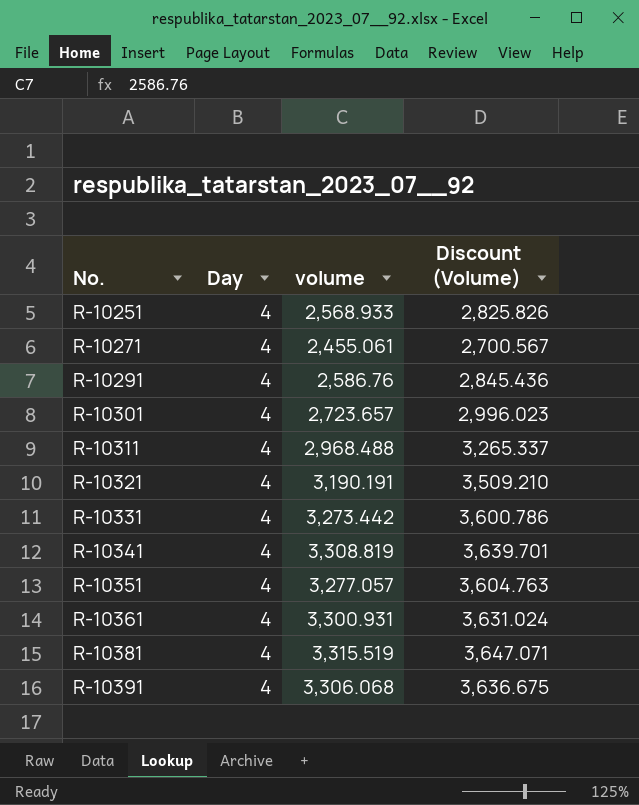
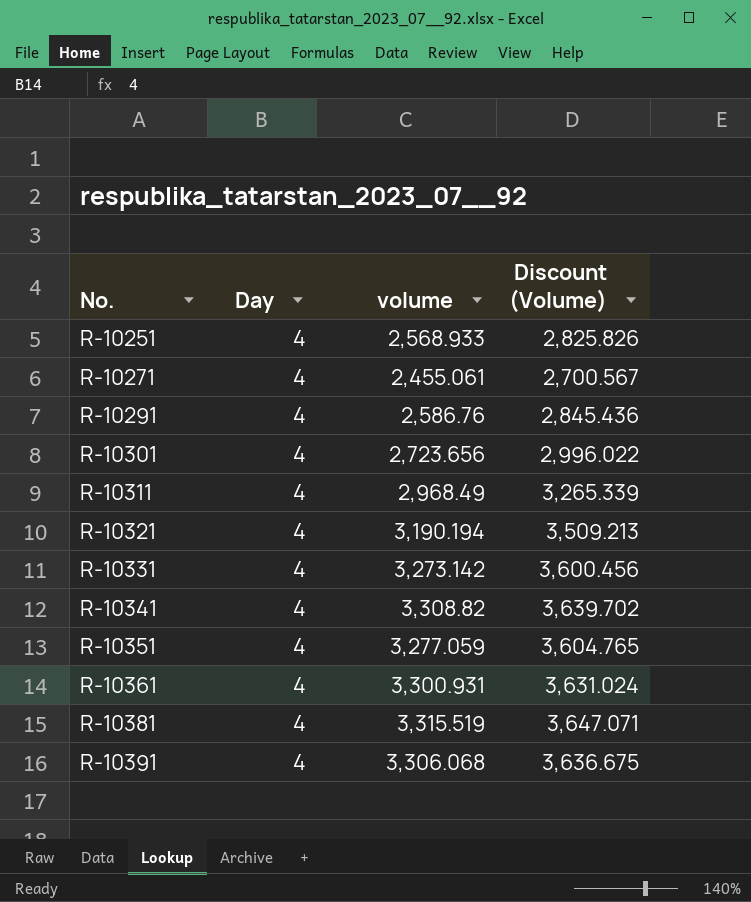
R-10301 | volume: 2,723.657 -> 2,723.656
R-10301 | Discount (Volume): 2,996.023 -> 2,996.022
R-10311 | volume: 2,968.488 -> 2,968.49
R-10311 | Discount (Volume): 3,265.337 -> 3,265.339
R-10321 | volume: 3,190.191 -> 3,190.194
R-10321 | Discount (Volume): 3,509.210 -> 3,509.213
R-10331 | volume: 3,273.442 -> 3,273.142
R-10331 | Discount (Volume): 3,600.786 -> 3,600.456
R-10341 | volume: 3,308.819 -> 3,308.82
R-10341 | Discount (Volume): 3,639.701 -> 3,639.702
R-10351 | volume: 3,277.057 -> 3,277.059
R-10351 | Discount (Volume): 3,604.763 -> 3,604.765

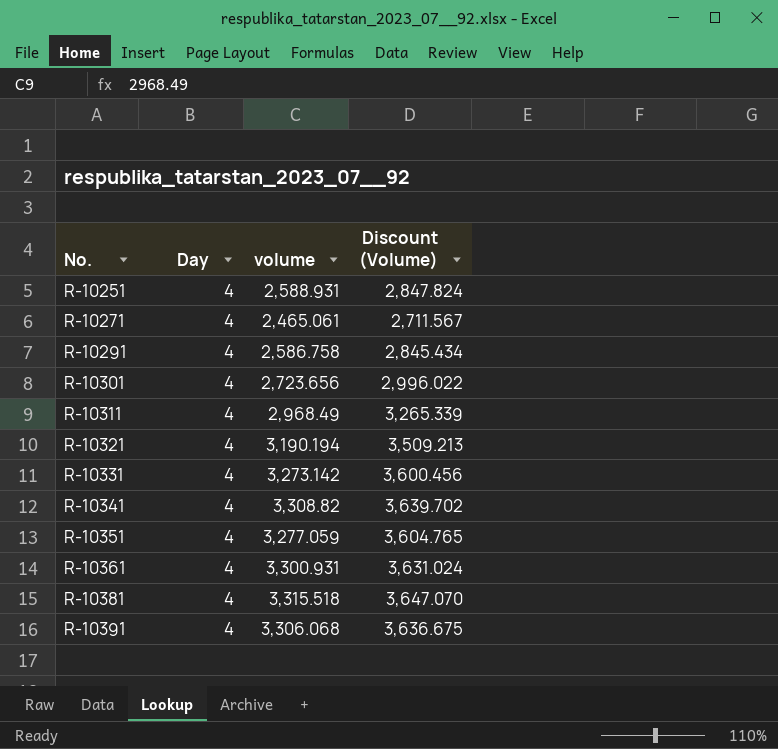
R-10251 | volume: 2,568.933 -> 2,588.931
R-10251 | Discount (Volume): 2,825.826 -> 2,847.824
R-10271 | volume: 2,455.061 -> 2,465.061
R-10271 | Discount (Volume): 2,700.567 -> 2,711.567
R-10291 | volume: 2,586.76 -> 2,586.758
R-10291 | Discount (Volume): 2,845.436 -> 2,845.434
R-10381 | volume: 3,315.519 -> 3,315.518
R-10381 | Discount (Volume): 3,647.071 -> 3,647.070

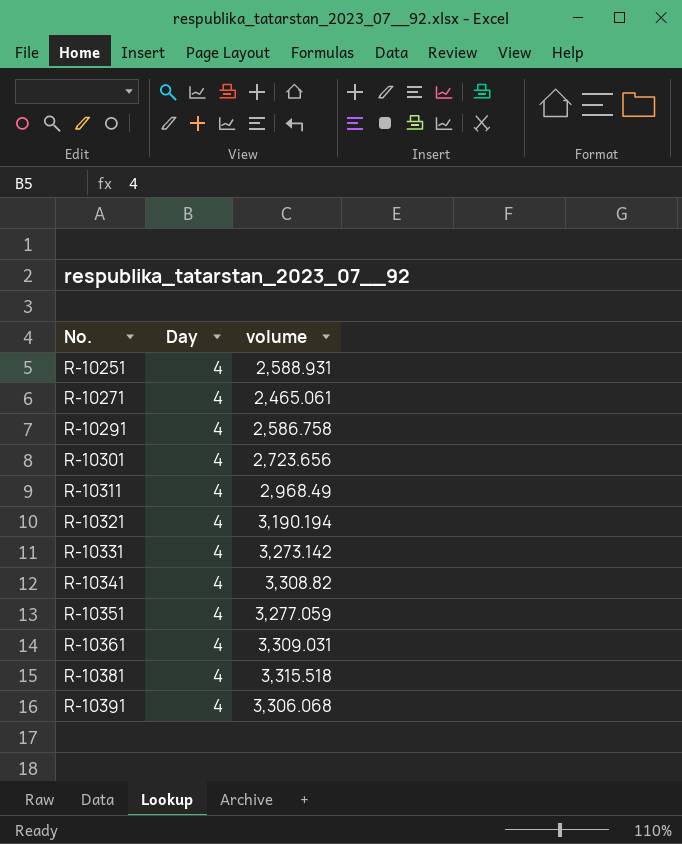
column Discount (Volume) | formula: [volume] * 1.1 -> none
R-10361 | volume: 3,300.931 -> 3,309.031

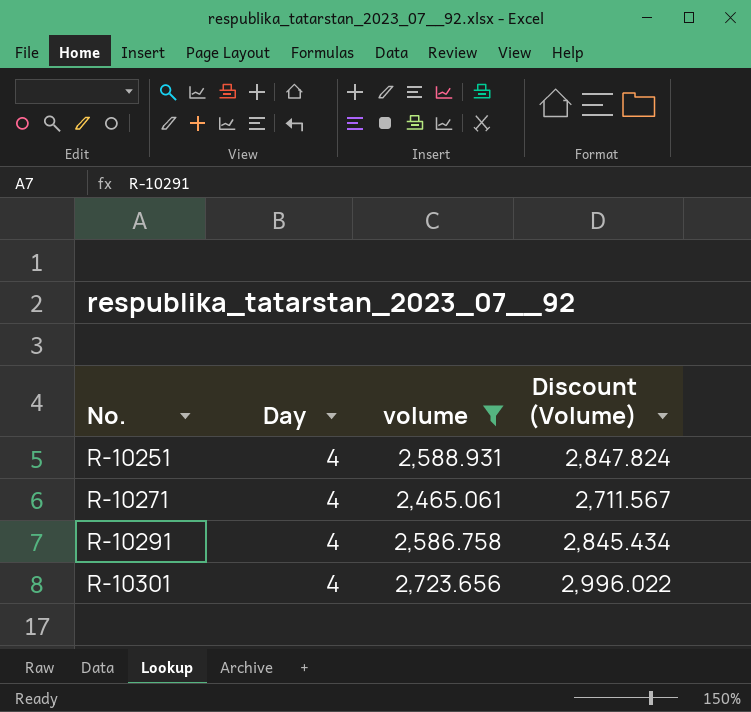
filter: none -> volume <= 2,723.656
column Discount (Volume) | formula: none -> [volume] * 1.1

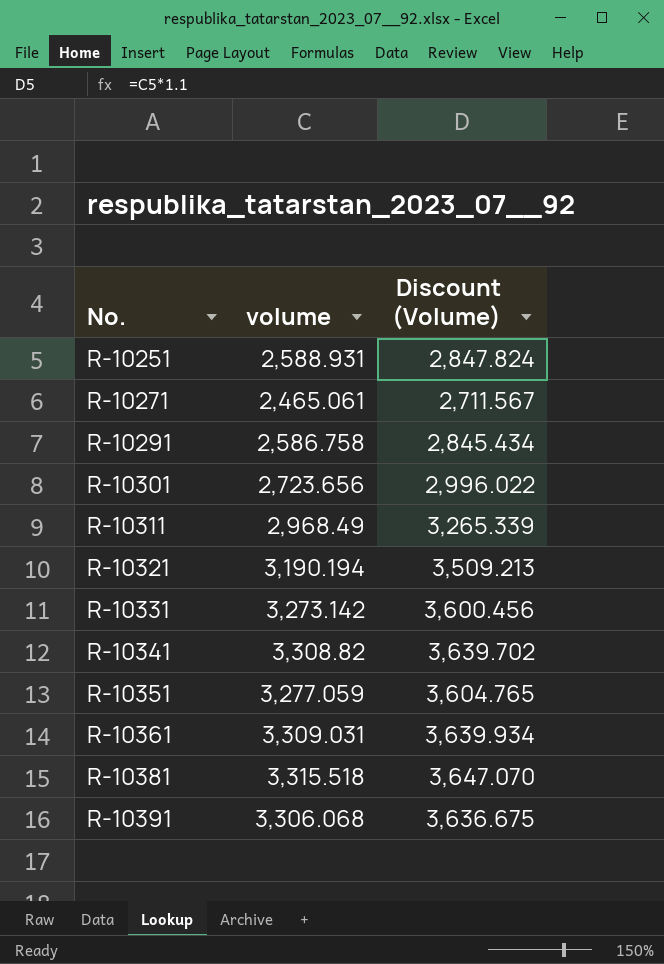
filter: volume <= 2,723.656 -> none
column Day | position: 2 -> none

